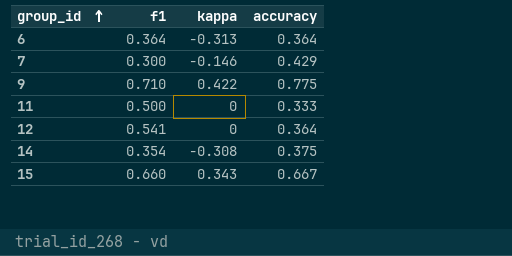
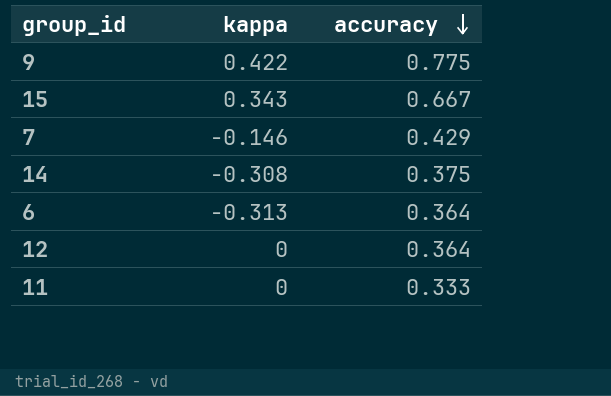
row order: group_id ascending -> accuracy descending
column f1 | position: 2 -> none

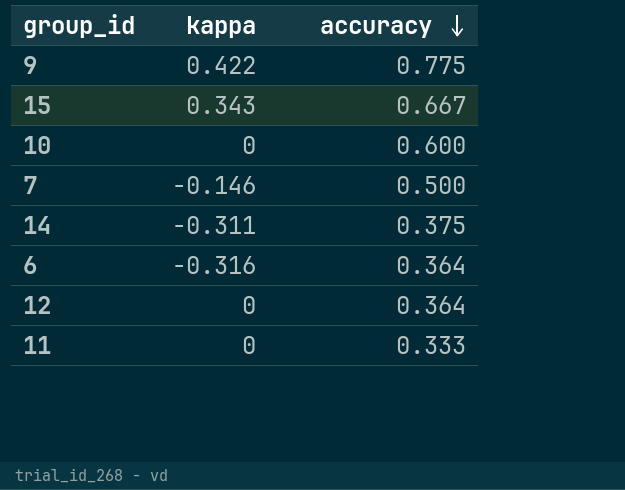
row 10: none -> 0 | 0.600
7 | accuracy: 0.429 -> 0.500
14 | kappa: -0.308 -> -0.311
6 | kappa: -0.313 -> -0.316

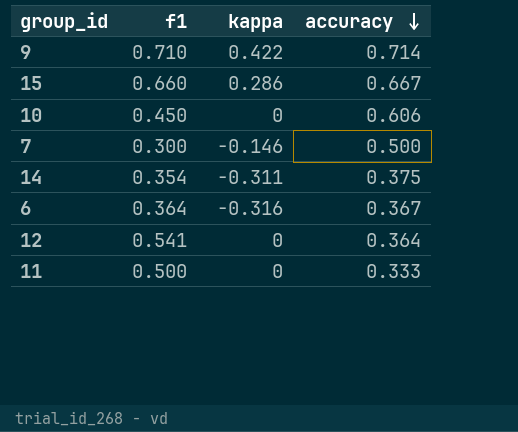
column f1 | position: none -> 2
9 | accuracy: 0.775 -> 0.714
15 | kappa: 0.343 -> 0.286
10 | accuracy: 0.600 -> 0.606
6 | accuracy: 0.364 -> 0.367

